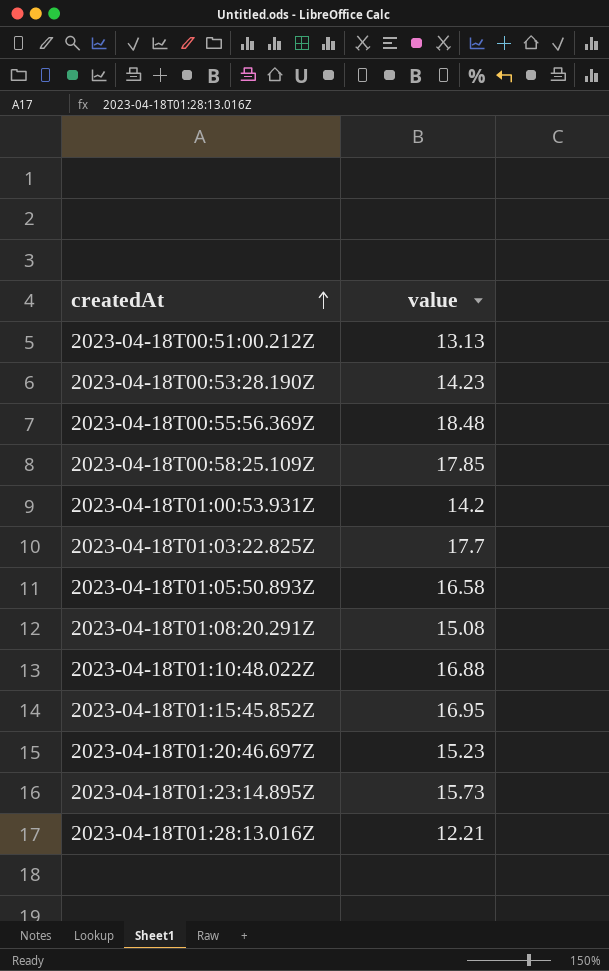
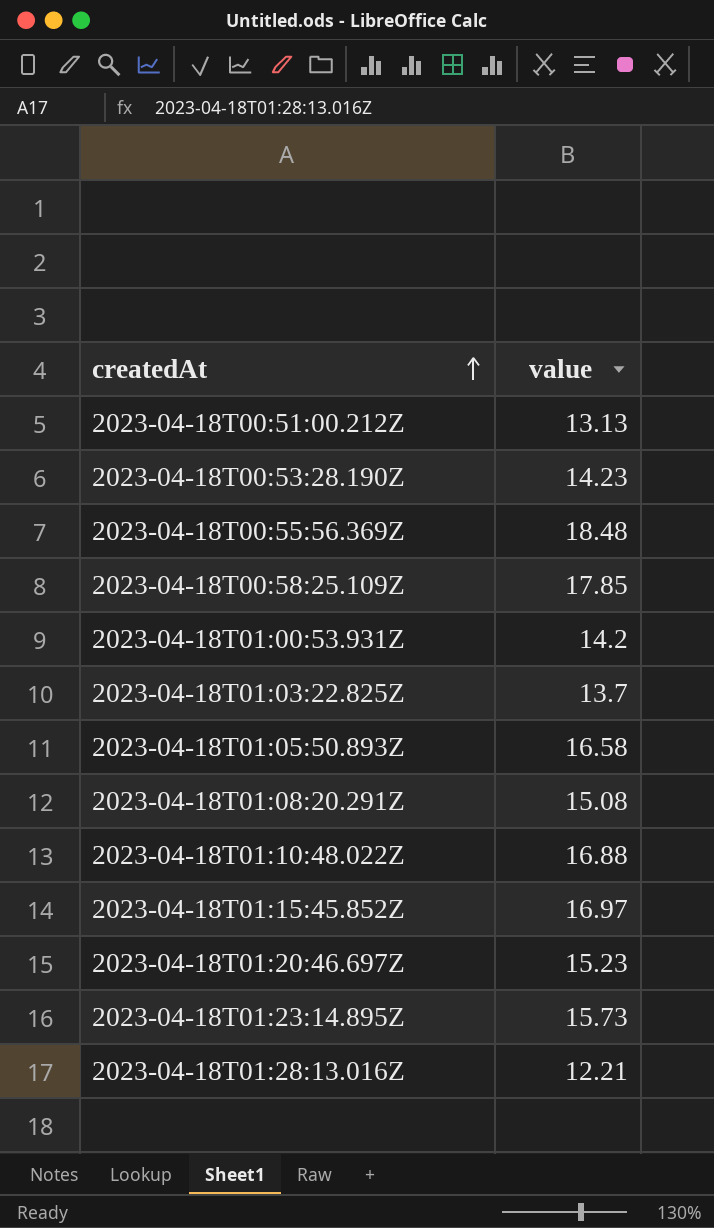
2023-04-18T01:03:22.825Z | value: 17.7 -> 13.7
2023-04-18T01:15:45.852Z | value: 16.95 -> 16.97

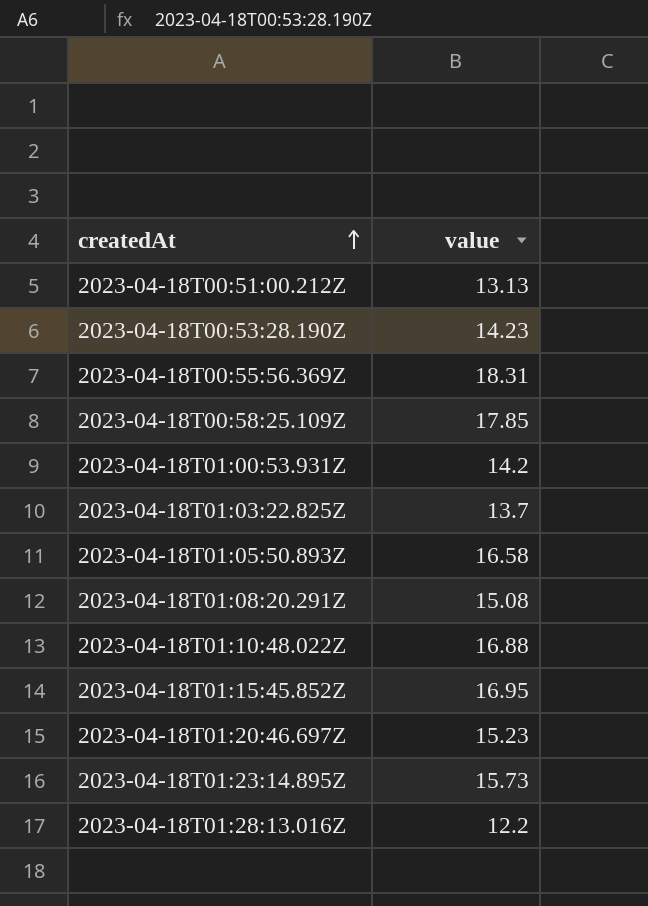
2023-04-18T00:55:56.369Z | value: 18.48 -> 18.31
2023-04-18T01:15:45.852Z | value: 16.97 -> 16.95
2023-04-18T01:28:13.016Z | value: 12.21 -> 12.2

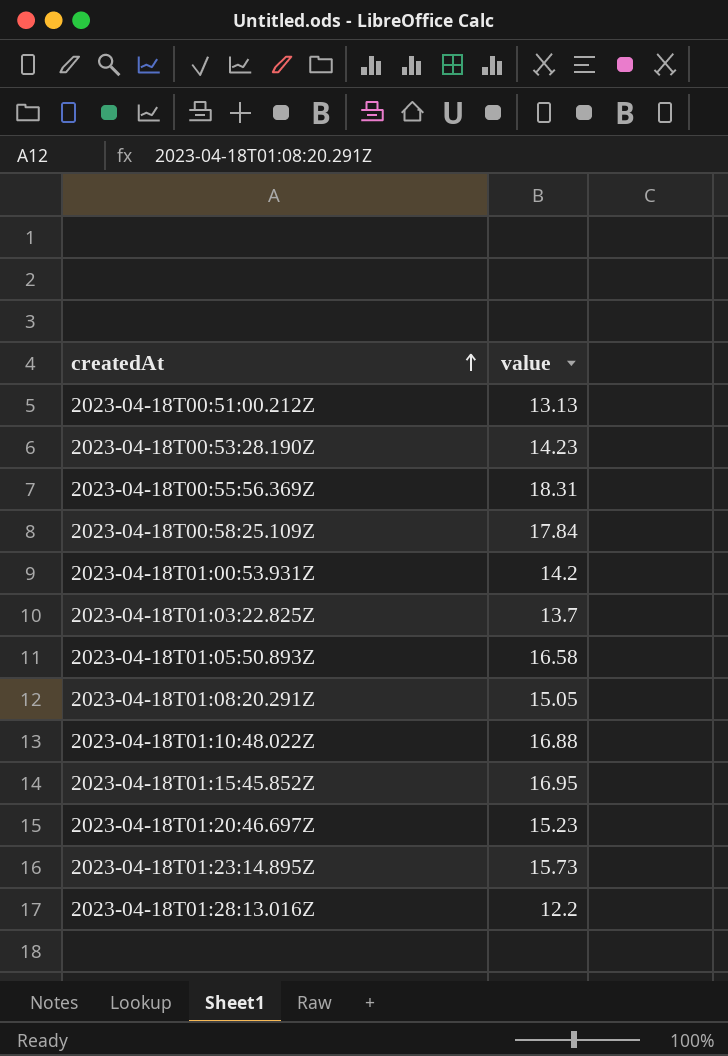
2023-04-18T00:58:25.109Z | value: 17.85 -> 17.84
2023-04-18T01:08:20.291Z | value: 15.08 -> 15.05

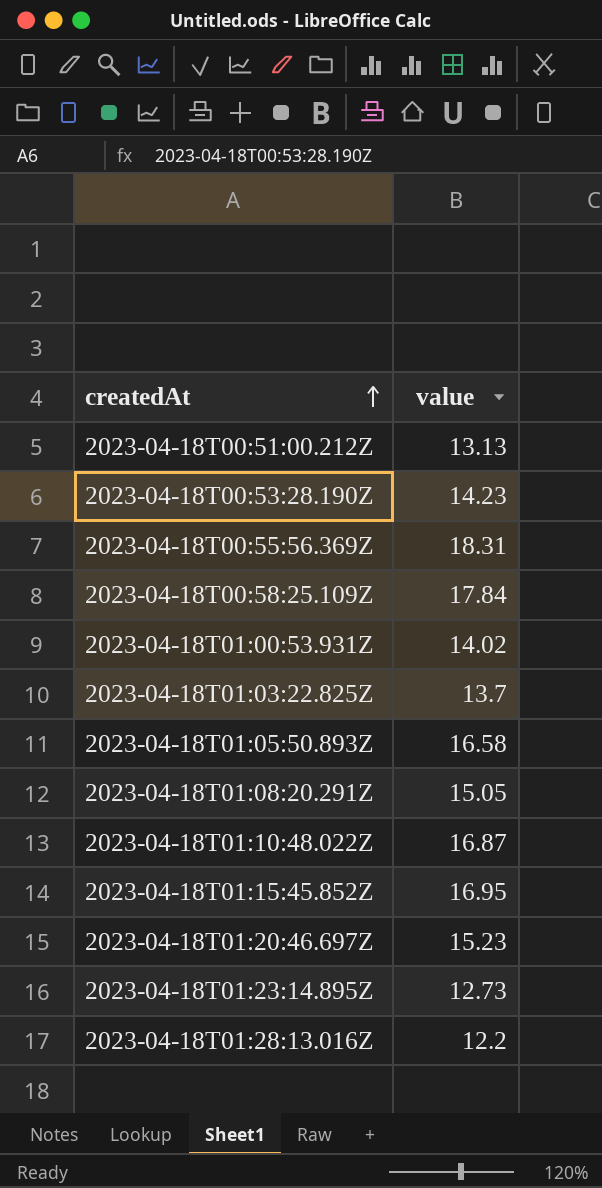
2023-04-18T01:00:53.931Z | value: 14.2 -> 14.02
2023-04-18T01:10:48.022Z | value: 16.88 -> 16.87
2023-04-18T01:23:14.895Z | value: 15.73 -> 12.73

